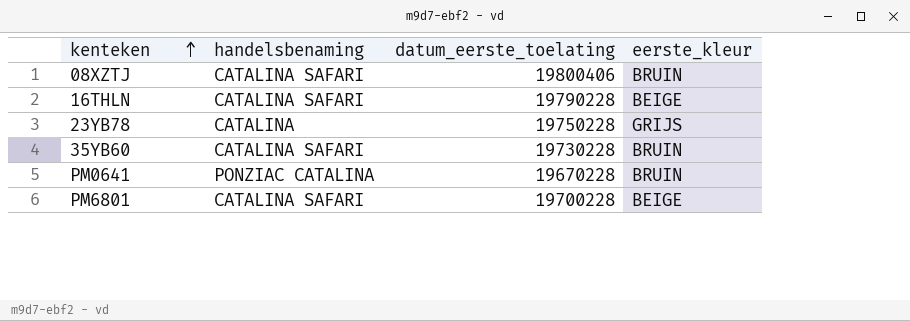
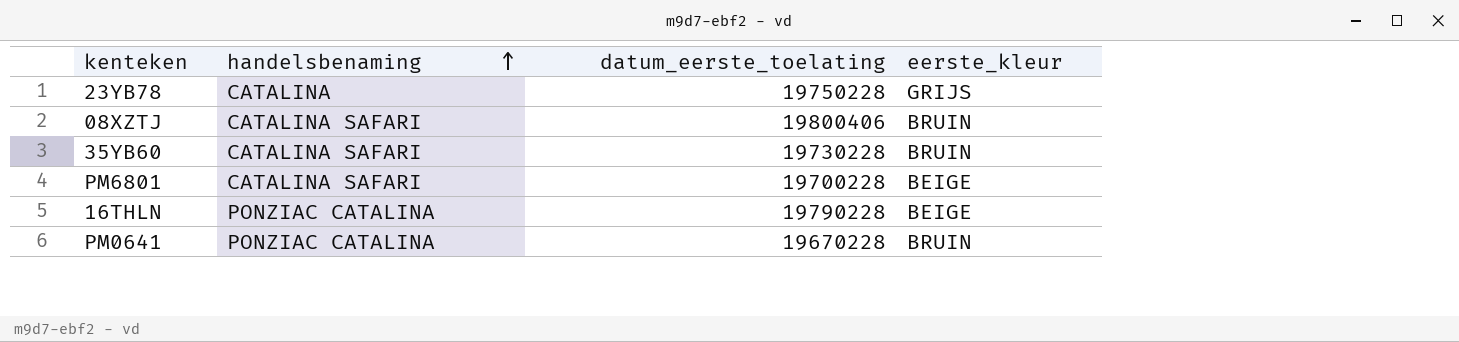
row order: kenteken ascending -> handelsbenaming ascending
16THLN | handelsbenaming: CATALINA SAFARI -> PONZIAC CATALINA

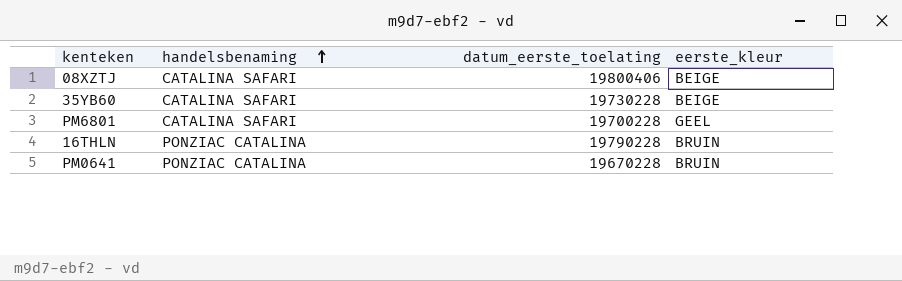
row 23YB78: CATALINA | 19750228 | GRIJS -> none
08XZTJ | eerste_kleur: BRUIN -> BEIGE
35YB60 | eerste_kleur: BRUIN -> BEIGE
PM6801 | eerste_kleur: BEIGE -> GEEL
16THLN | eerste_kleur: BEIGE -> BRUIN

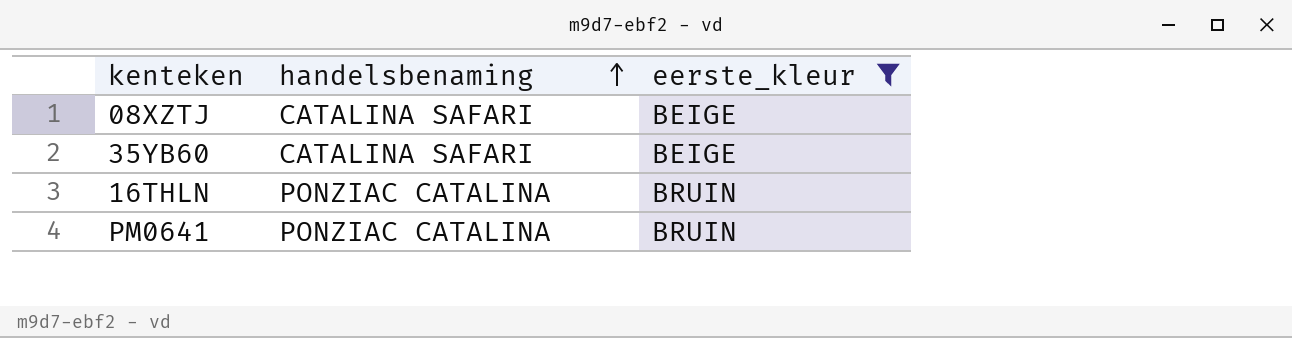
filter: none -> eerste_kleur != GEEL
column datum_eerste_toelating | position: 3 -> none

